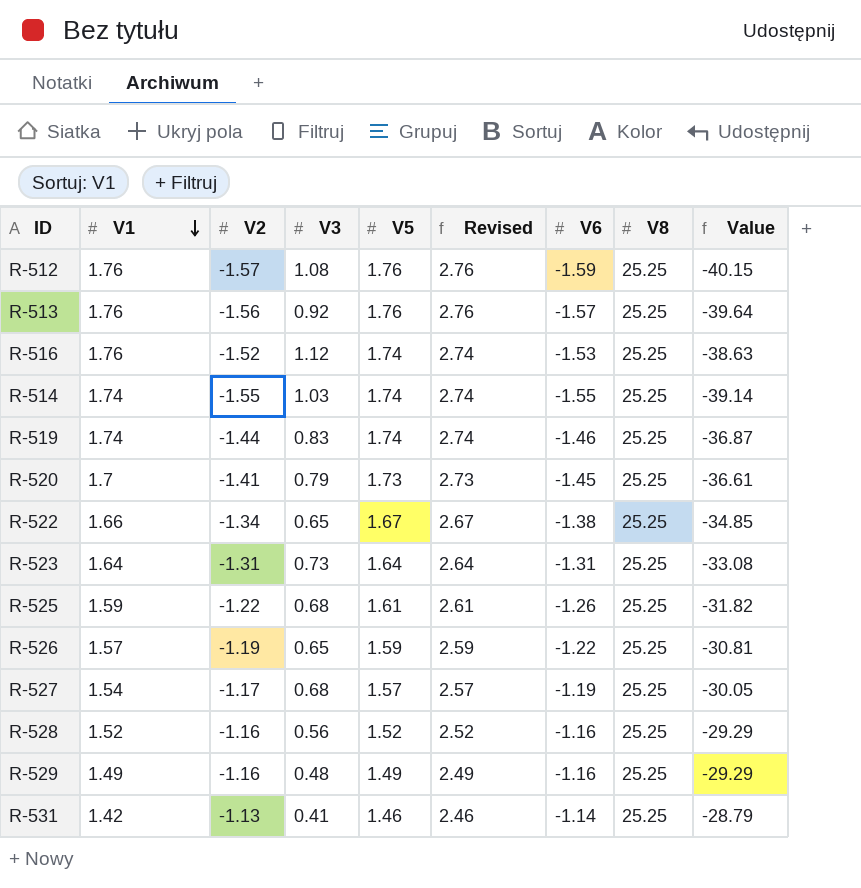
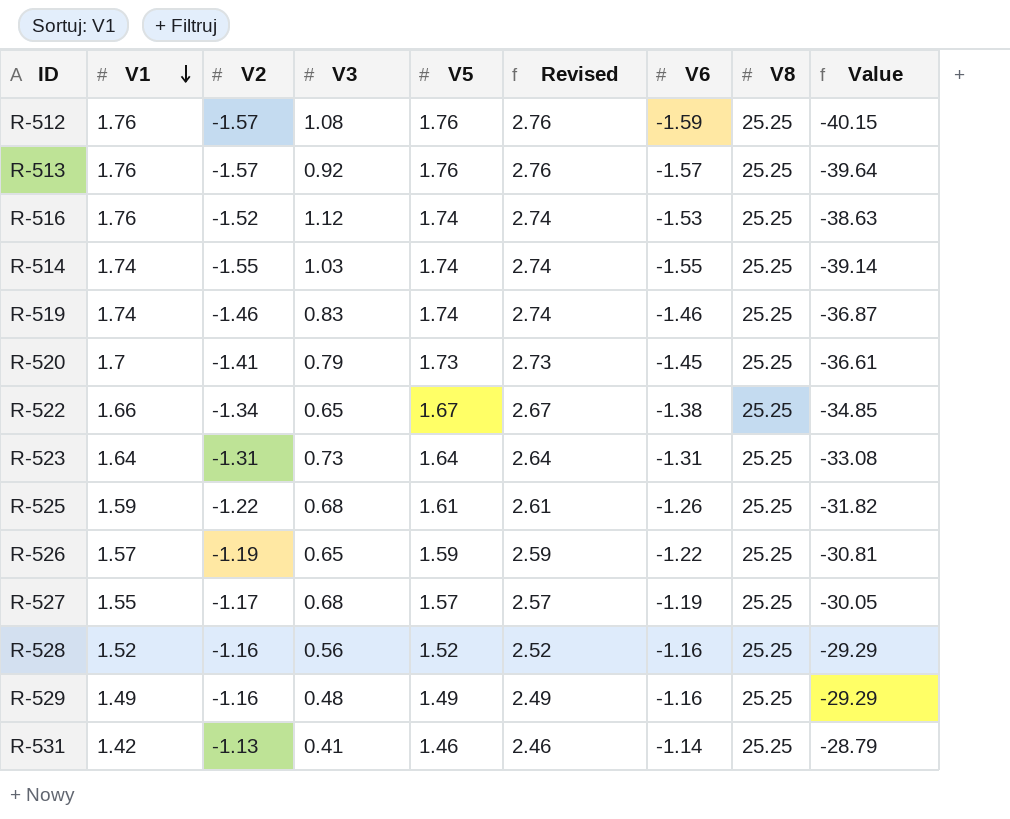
R-513 | V2: -1.56 -> -1.57
R-519 | V2: -1.44 -> -1.46
R-527 | V1: 1.54 -> 1.55

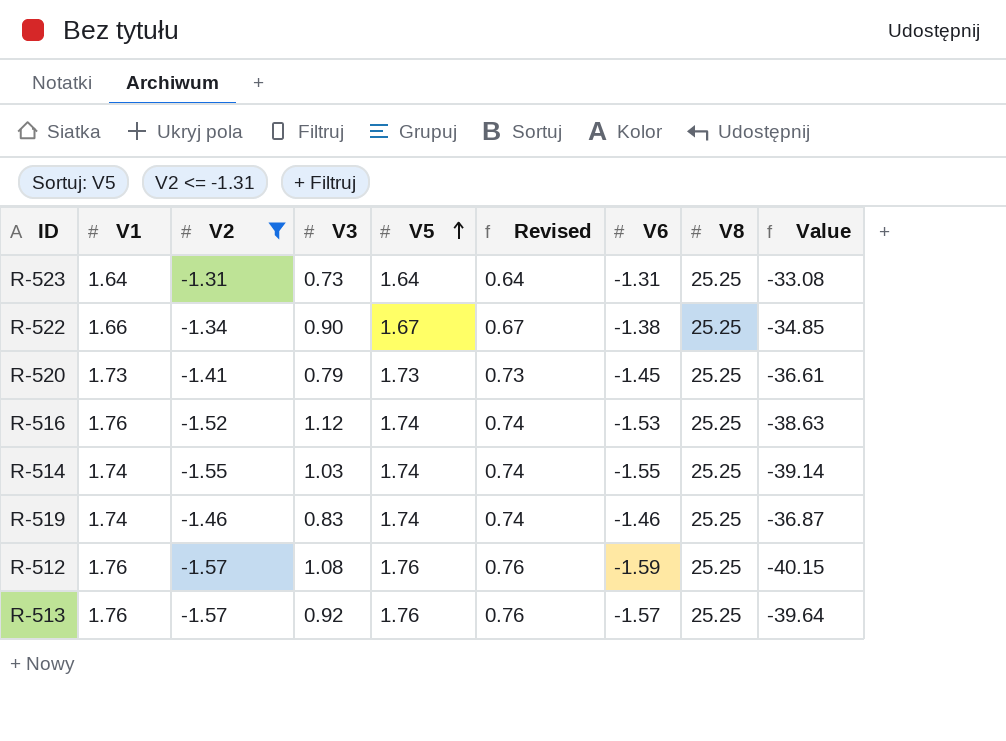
filter: none -> V2 <= -1.31
row order: V1 descending -> V5 ascending
column Revised | formula: [V5] + 1 -> [V5] - 1
R-522 | V3: 0.65 -> 0.90
R-520 | V1: 1.7 -> 1.73

